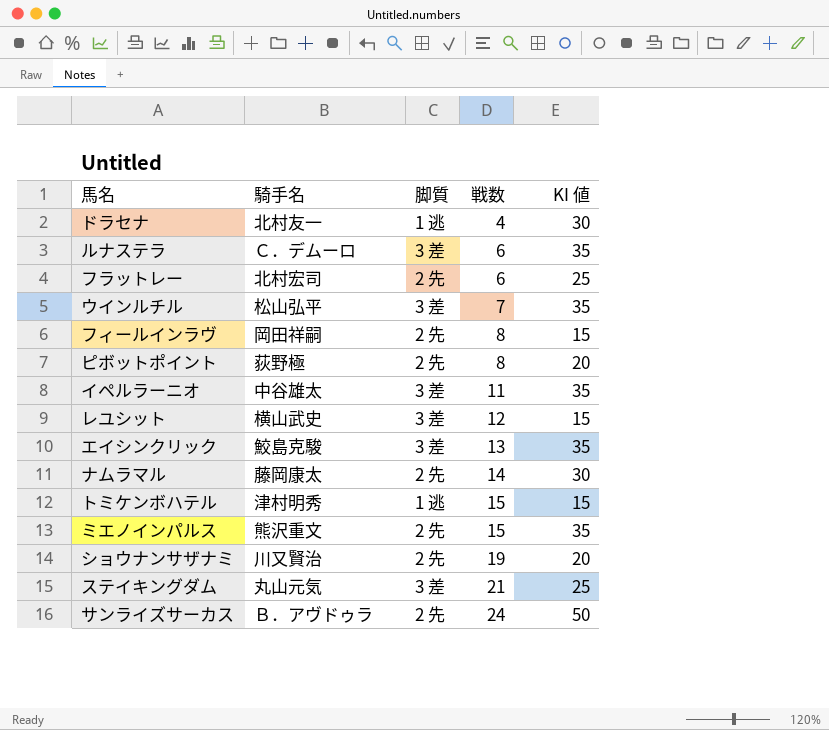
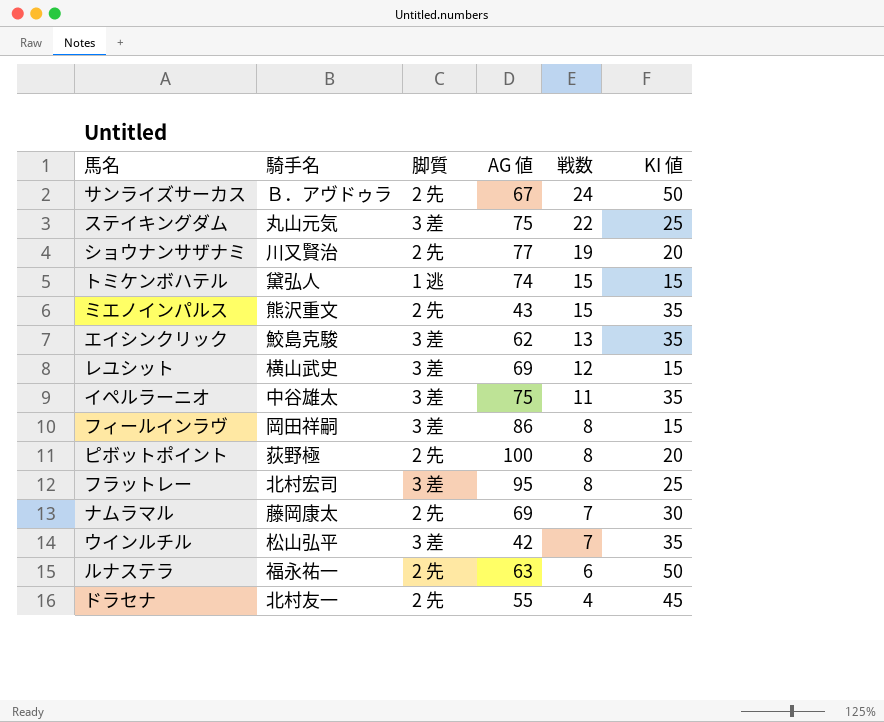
row order: 戦数 ascending -> 戦数 descending
column AG 値 | position: none -> 4
ステイキングダム | 戦数: 21 -> 22
トミケンボハテル | 騎手名: 津村明秀 -> 黛弘人
フィールインラヴ | 脚質: 2 先 -> 3 差
フラットレー | 脚質: 2 先 -> 3 差
フラットレー | 戦数: 6 -> 8
ナムラマル | 戦数: 14 -> 7
ルナステラ | 騎手名: Ｃ．デムーロ -> 福永祐一
ルナステラ | 脚質: 3 差 -> 2 先
ルナステラ | KI 値: 35 -> 50
ドラセナ | 脚質: 1 逃 -> 2 先
ドラセナ | KI 値: 30 -> 45

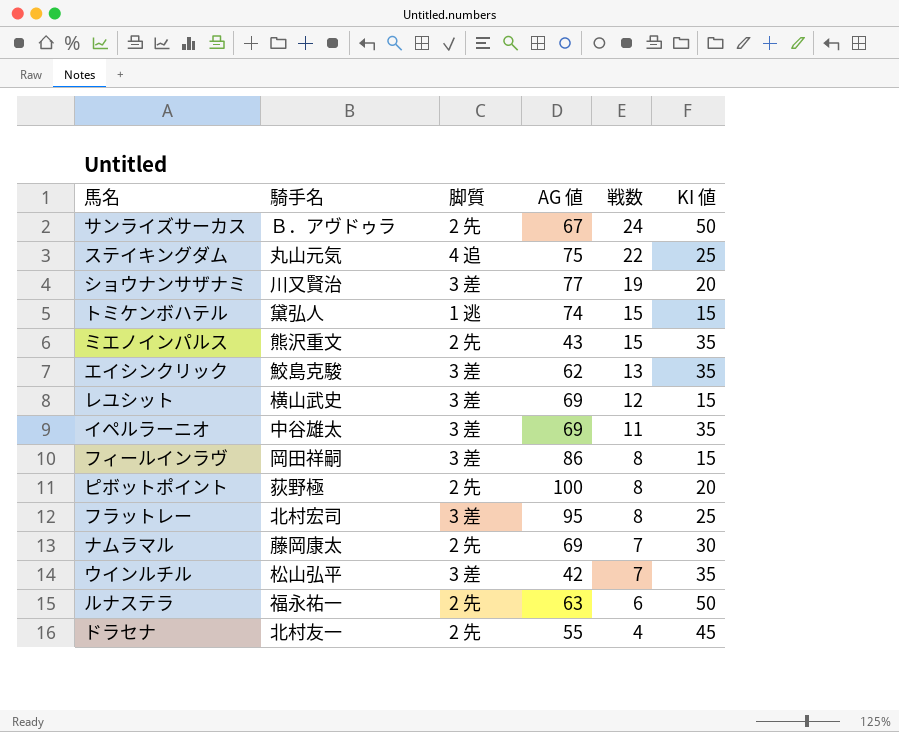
ステイキングダム | 脚質: 3 差 -> 4 追
ショウナンサザナミ | 脚質: 2 先 -> 3 差
イペルラーニオ | AG 値: 75 -> 69

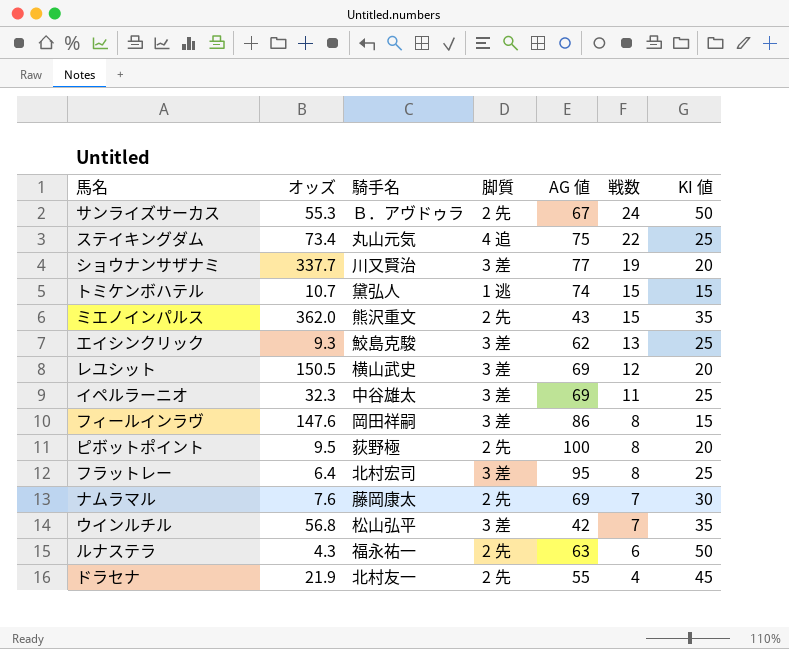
column オッズ | position: none -> 2
エイシンクリック | KI 値: 35 -> 25
レユシット | KI 値: 15 -> 20
イペルラーニオ | KI 値: 35 -> 25

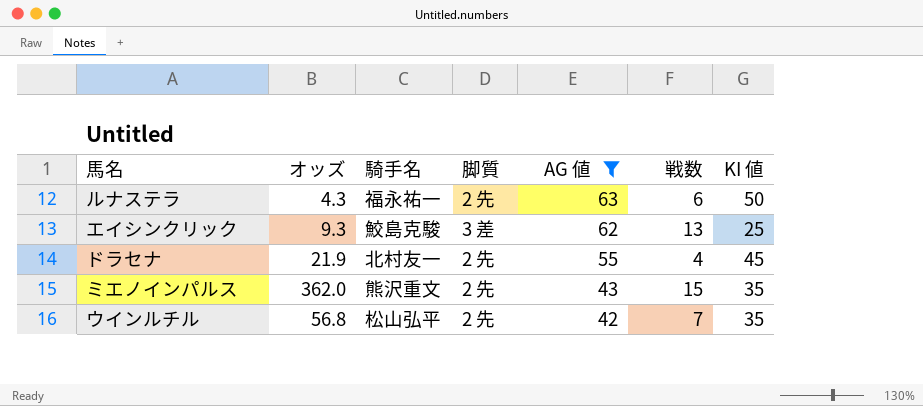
filter: none -> AG 値 <= 63
row order: 戦数 descending -> AG 値 descending
ウインルチル | 脚質: 3 差 -> 2 先

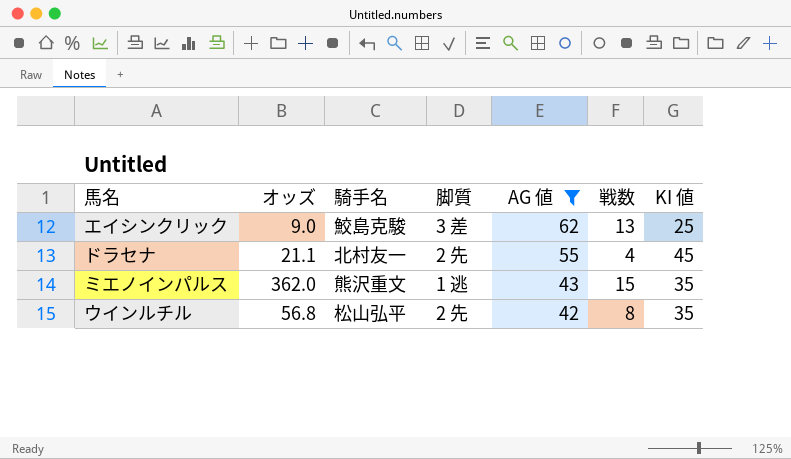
row ルナステラ: 4.3 | 福永祐一 | 2 先 | 63 | 6 | 50 -> none
エイシンクリック | オッズ: 9.3 -> 9.0
ドラセナ | オッズ: 21.9 -> 21.1
ミエノインパルス | 脚質: 2 先 -> 1 逃
ウインルチル | 戦数: 7 -> 8

